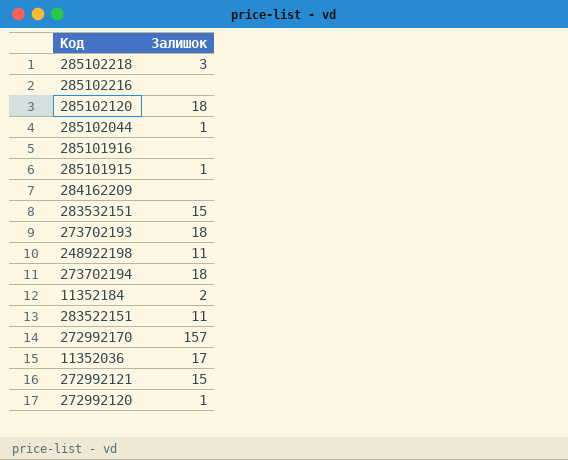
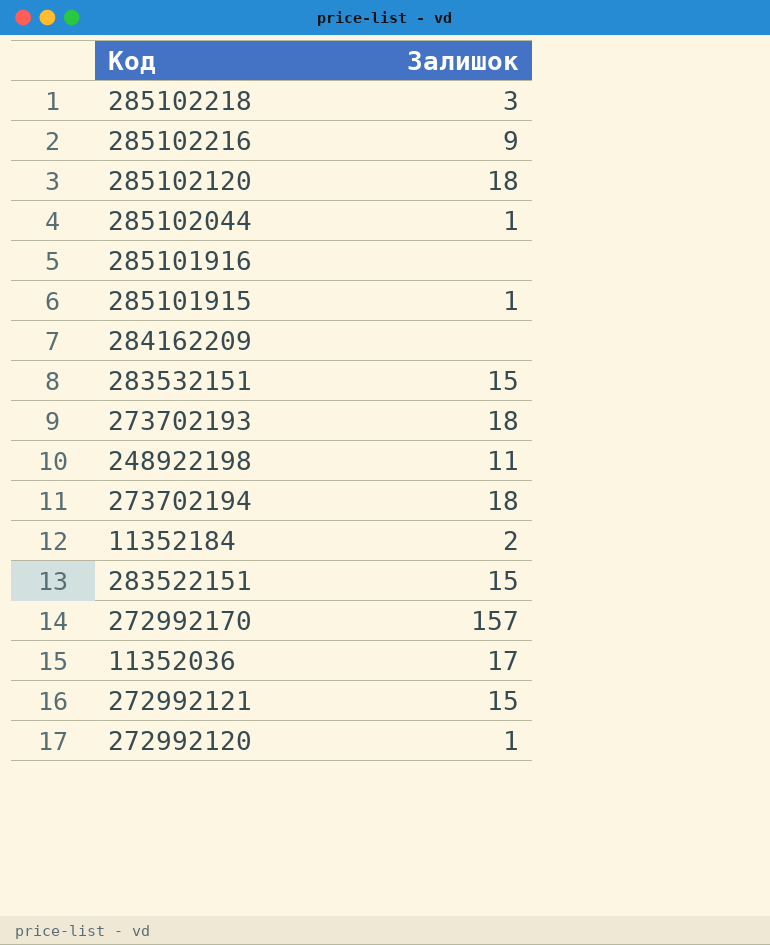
285102216 | Залишок: none -> 9
283522151 | Залишок: 11 -> 15

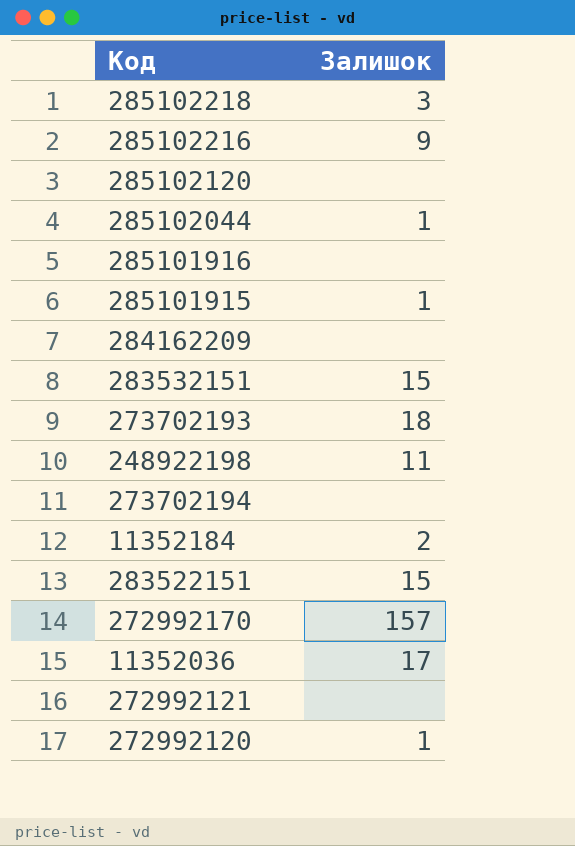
285102120 | Залишок: 18 -> none
273702194 | Залишок: 18 -> none
272992121 | Залишок: 15 -> none

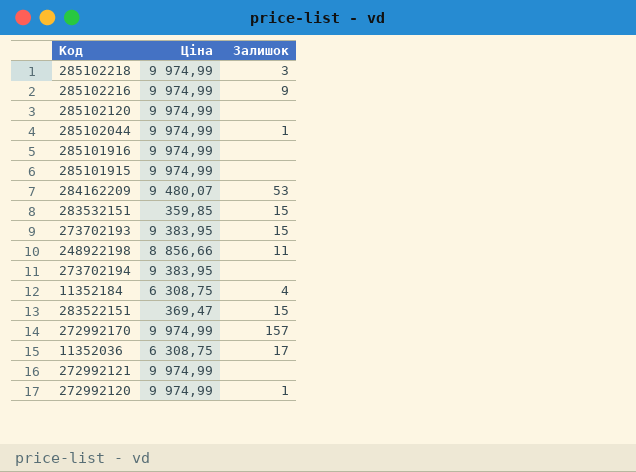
column Ціна | position: none -> 2
285101915 | Залишок: 1 -> none
284162209 | Залишок: none -> 53
273702193 | Залишок: 18 -> 15
11352184 | Залишок: 2 -> 4

